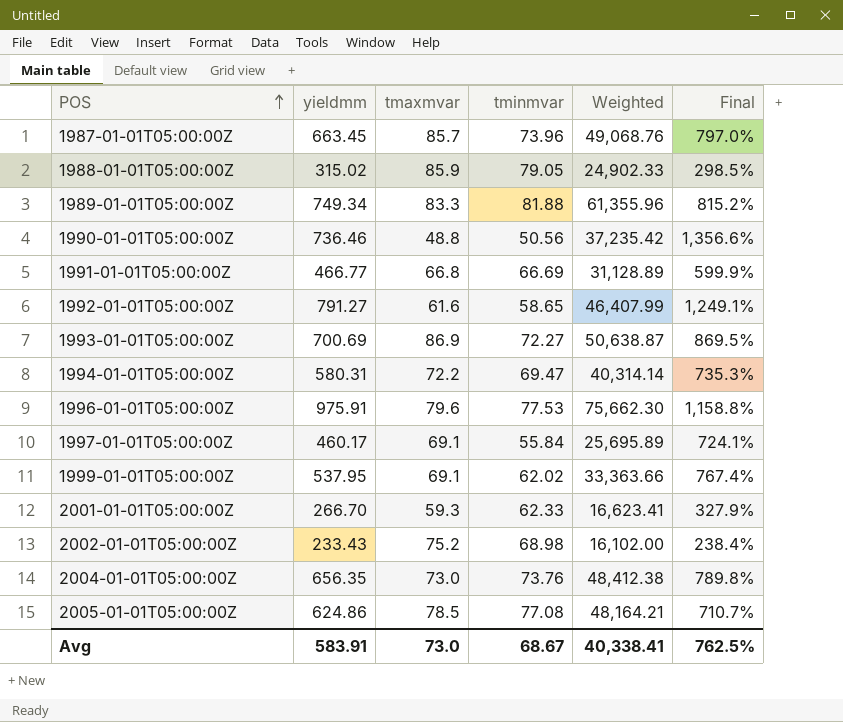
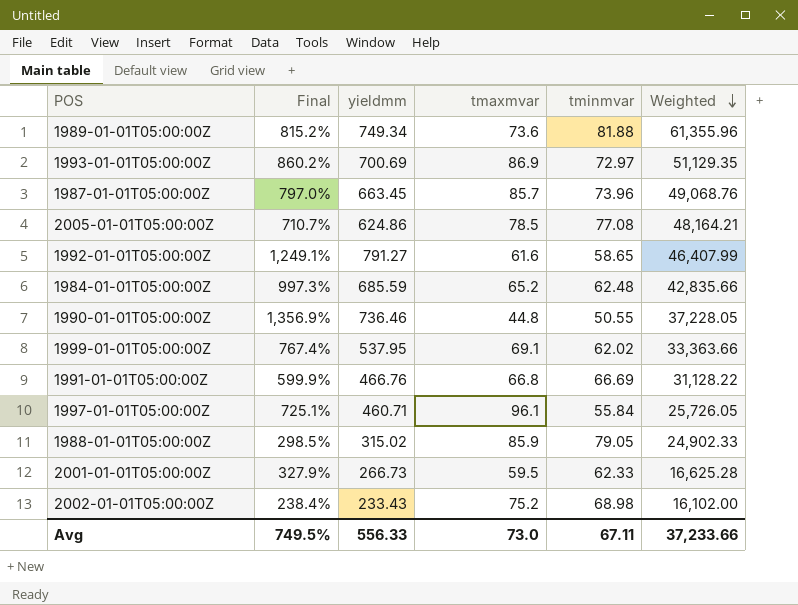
row order: POS ascending -> Weighted descending
column Final | position: 6 -> 2
row 1994-01-01T05:00:00Z: 580.31 | 72.2 | 69.47 | 40,314.14 | 735.3% -> none
row 1996-01-01T05:00:00Z: 975.91 | 79.6 | 77.53 | 75,662.30 | 1,158.8% -> none
row 2004-01-01T05:00:00Z: 656.35 | 73.0 | 73.76 | 48,412.38 | 789.8% -> none
1989-01-01T05:00:00Z | tmaxmvar: 83.3 -> 73.6
1993-01-01T05:00:00Z | Final: 869.5% -> 860.2%
1993-01-01T05:00:00Z | tminmvar: 72.27 -> 72.97
1993-01-01T05:00:00Z | Weighted: 50,638.87 -> 51,129.35
row 1984-01-01T05:00:00Z: none -> 997.3% | 685.59 | 65.2 | 62.48 | 42,835.66
1990-01-01T05:00:00Z | Final: 1,356.6% -> 1,356.9%
1990-01-01T05:00:00Z | tmaxmvar: 48.8 -> 44.8
1990-01-01T05:00:00Z | tminmvar: 50.56 -> 50.55
1990-01-01T05:00:00Z | Weighted: 37,235.42 -> 37,228.05
1991-01-01T05:00:00Z | yieldmm: 466.77 -> 466.76
1991-01-01T05:00:00Z | Weighted: 31,128.89 -> 31,128.22
1997-01-01T05:00:00Z | Final: 724.1% -> 725.1%
1997-01-01T05:00:00Z | yieldmm: 460.17 -> 460.71
1997-01-01T05:00:00Z | tmaxmvar: 69.1 -> 96.1
1997-01-01T05:00:00Z | Weighted: 25,695.89 -> 25,726.05
2001-01-01T05:00:00Z | yieldmm: 266.70 -> 266.73
2001-01-01T05:00:00Z | tmaxmvar: 59.3 -> 59.5
2001-01-01T05:00:00Z | Weighted: 16,623.41 -> 16,625.28
Avg | Final: 762.5% -> 749.5%
Avg | yieldmm: 583.91 -> 556.33
Avg | tminmvar: 68.67 -> 67.11
Avg | Weighted: 40,338.41 -> 37,233.66

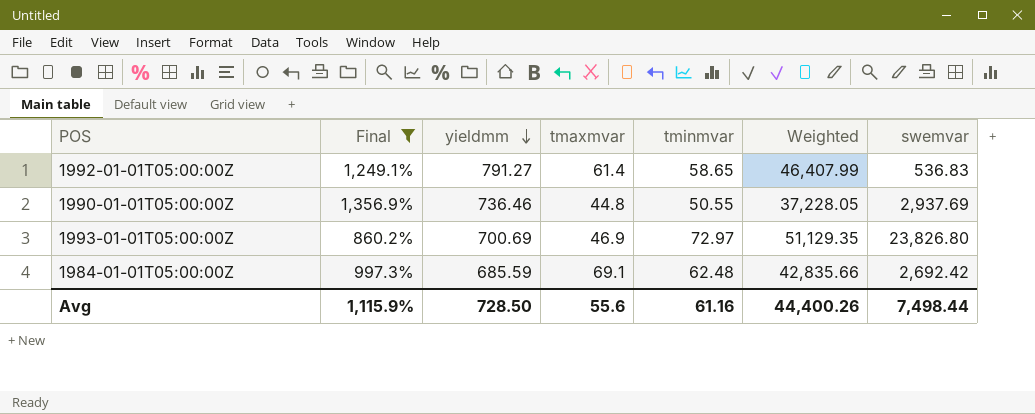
filter: none -> Final >= 860.2%
row order: Weighted descending -> yieldmm descending
column swemvar | position: none -> 7
1992-01-01T05:00:00Z | tmaxmvar: 61.6 -> 61.4
1993-01-01T05:00:00Z | tmaxmvar: 86.9 -> 46.9
1984-01-01T05:00:00Z | tmaxmvar: 65.2 -> 69.1
Avg | Final: 749.5% -> 1,115.9%
Avg | yieldmm: 556.33 -> 728.50
Avg | tmaxmvar: 73.0 -> 55.6
Avg | tminmvar: 67.11 -> 61.16
Avg | Weighted: 37,233.66 -> 44,400.26

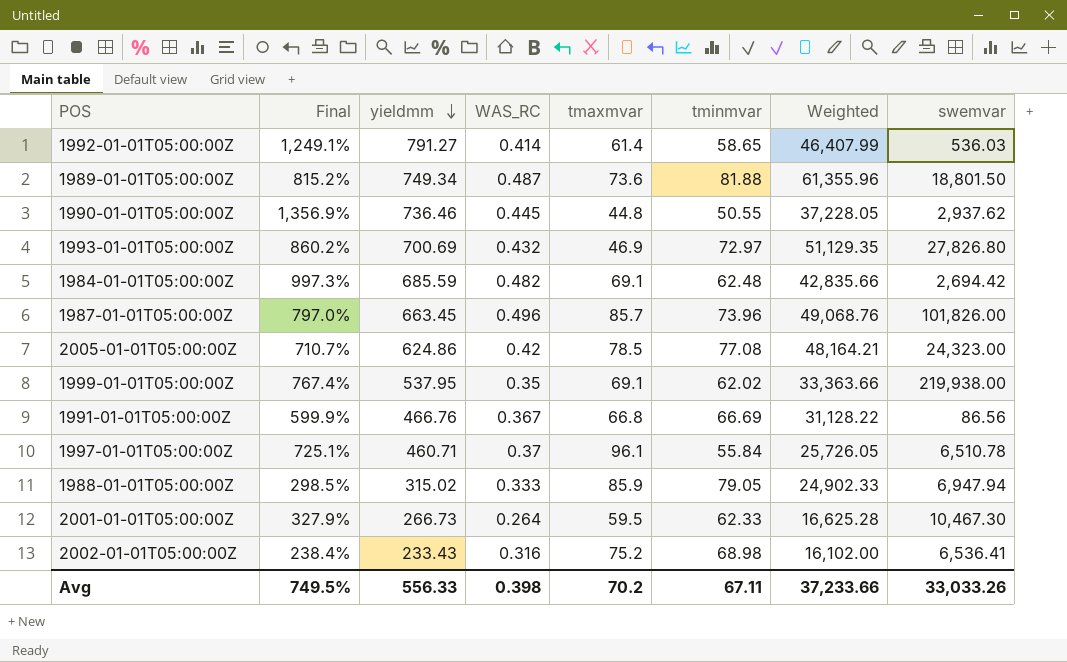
filter: Final >= 860.2% -> none
column WAS_RC | position: none -> 4
1992-01-01T05:00:00Z | swemvar: 536.83 -> 536.03
1990-01-01T05:00:00Z | swemvar: 2,937.69 -> 2,937.62
1993-01-01T05:00:00Z | swemvar: 23,826.80 -> 27,826.80
1984-01-01T05:00:00Z | swemvar: 2,692.42 -> 2,694.42
Avg | Final: 1,115.9% -> 749.5%
Avg | yieldmm: 728.50 -> 556.33
Avg | tmaxmvar: 55.6 -> 70.2
Avg | tminmvar: 61.16 -> 67.11
Avg | Weighted: 44,400.26 -> 37,233.66
Avg | swemvar: 7,498.44 -> 33,033.26

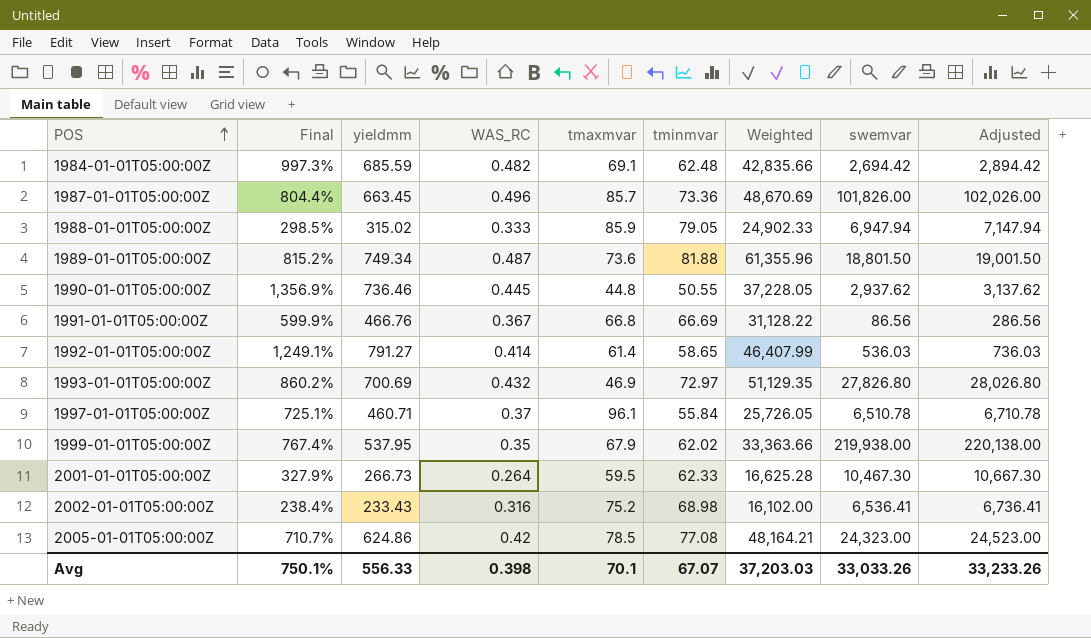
row order: yieldmm descending -> POS ascending
column Adjusted | formula: none -> [swemvar] + 200
1987-01-01T05:00:00Z | Final: 797.0% -> 804.4%
1987-01-01T05:00:00Z | tminmvar: 73.96 -> 73.36
1987-01-01T05:00:00Z | Weighted: 49,068.76 -> 48,670.69
1999-01-01T05:00:00Z | tmaxmvar: 69.1 -> 67.9
Avg | Final: 749.5% -> 750.1%
Avg | tmaxmvar: 70.2 -> 70.1
Avg | tminmvar: 67.11 -> 67.07
Avg | Weighted: 37,233.66 -> 37,203.03

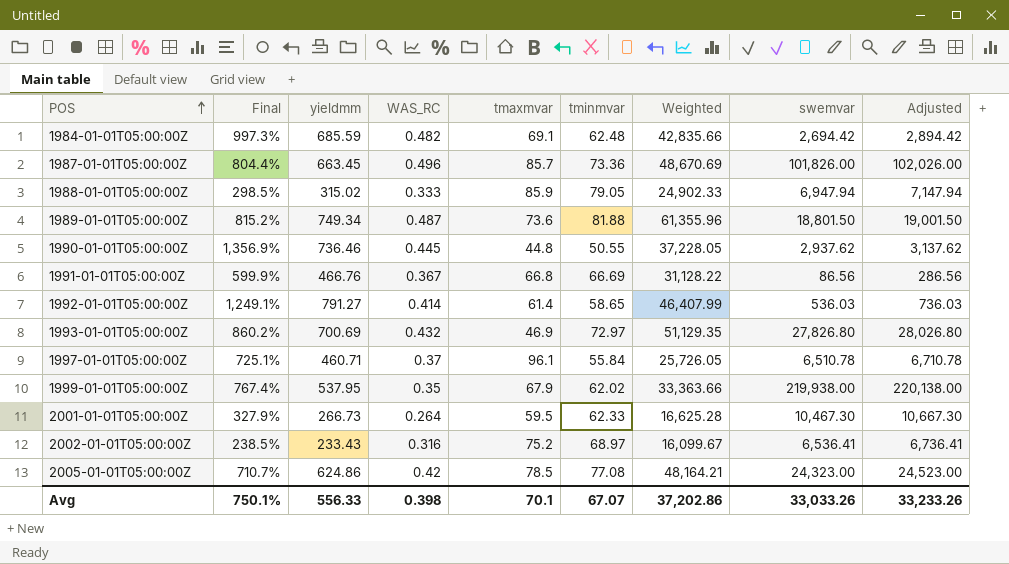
2002-01-01T05:00:00Z | Final: 238.4% -> 238.5%
2002-01-01T05:00:00Z | tminmvar: 68.98 -> 68.97
2002-01-01T05:00:00Z | Weighted: 16,102.00 -> 16,099.67
Avg | Weighted: 37,203.03 -> 37,202.86

